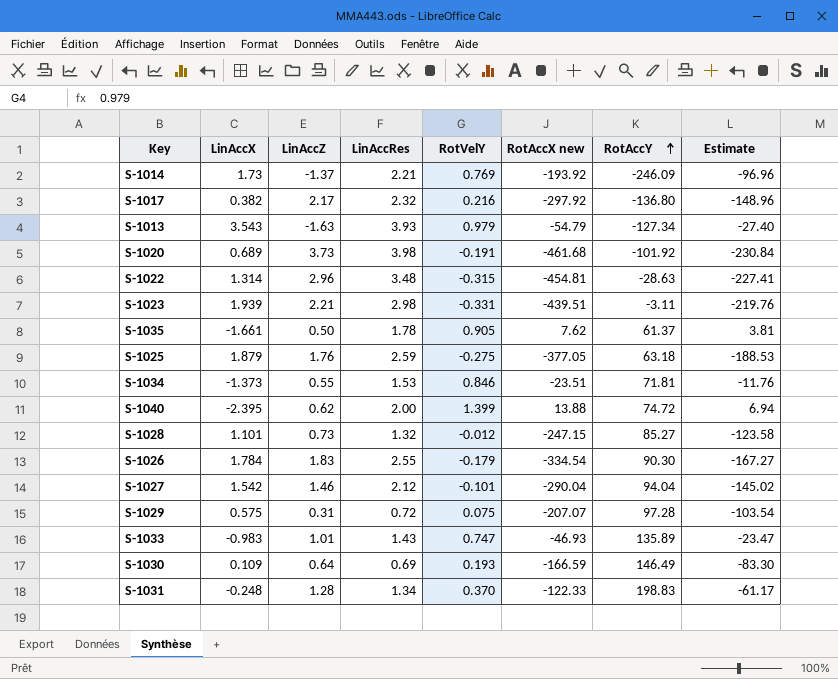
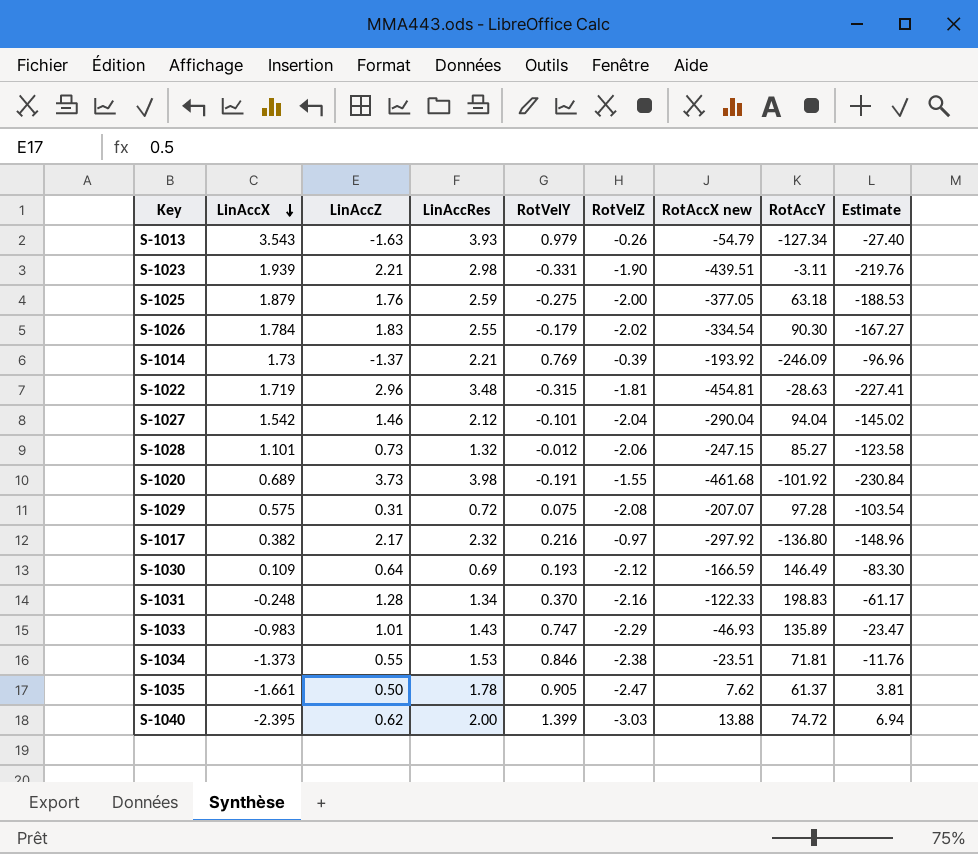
row order: RotAccY ascending -> LinAccX descending
column RotVelZ | position: none -> 6
S-1022 | LinAccX: 1.314 -> 1.719

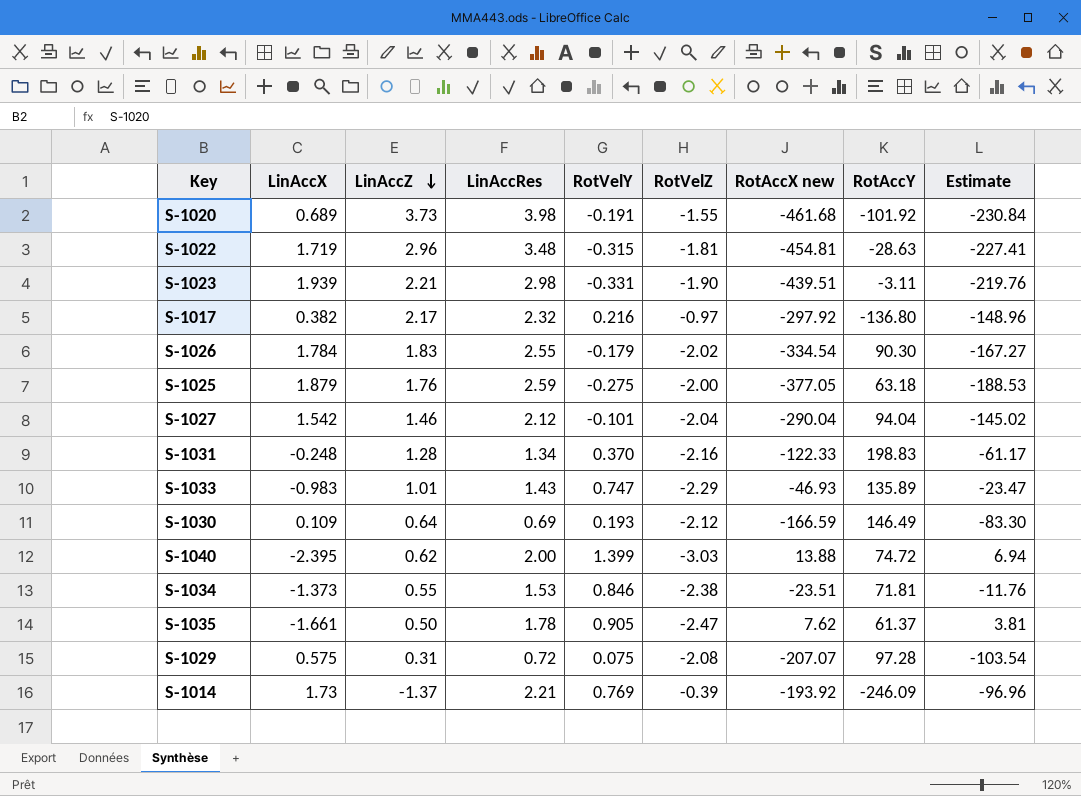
row order: LinAccX descending -> LinAccZ descending
row S-1013: 3.543 | -1.63 | 3.93 | 0.979 | -0.26 | -54.79 | -127.34 | -27.40 -> none
row S-1028: 1.101 | 0.73 | 1.32 | -0.012 | -2.06 | -247.15 | 85.27 | -123.58 -> none

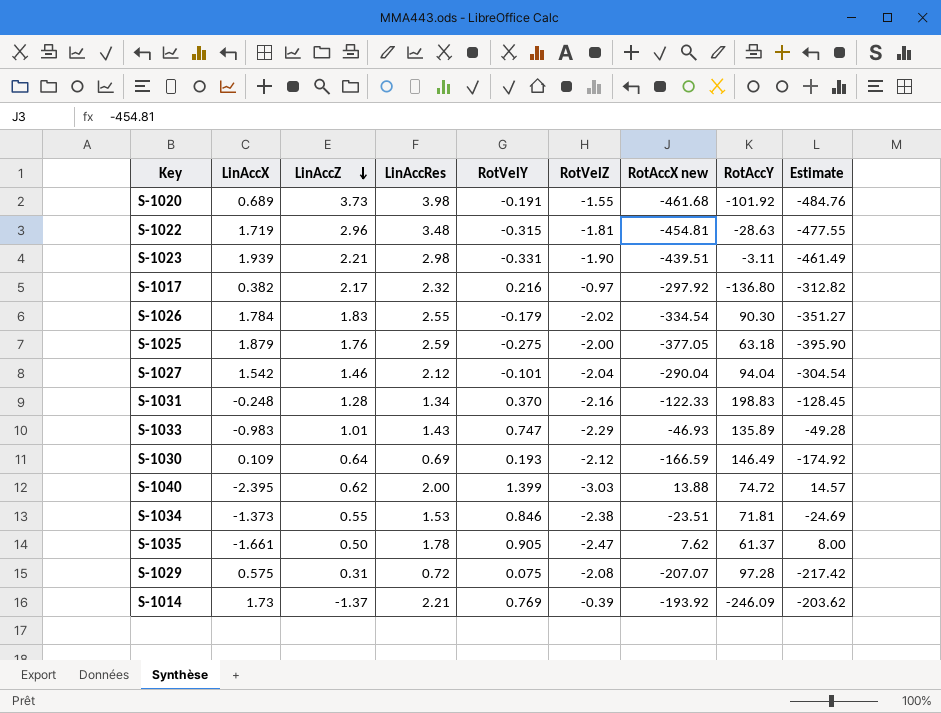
column Estimate | formula: [RotAccX new] * 0.5 -> [RotAccX new] * 1.05

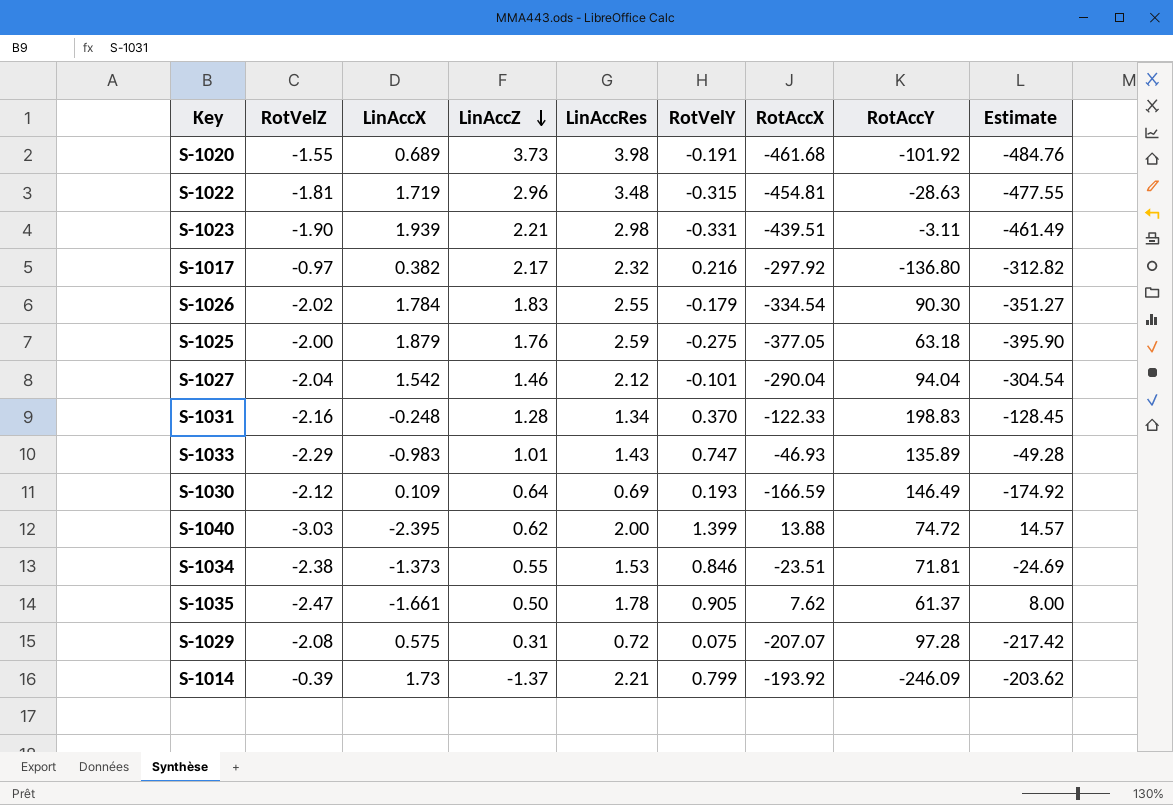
column RotVelZ | position: 6 -> 2
column name: RotAccX new -> RotAccX
S-1014 | RotVelY: 0.769 -> 0.799

